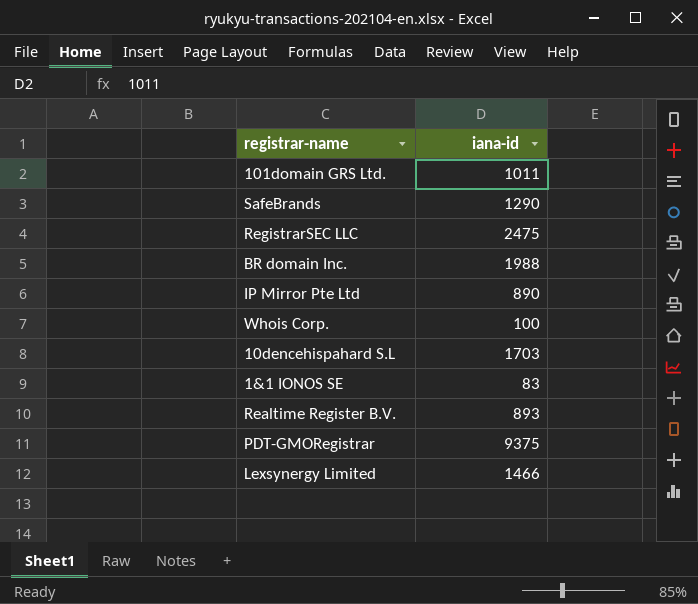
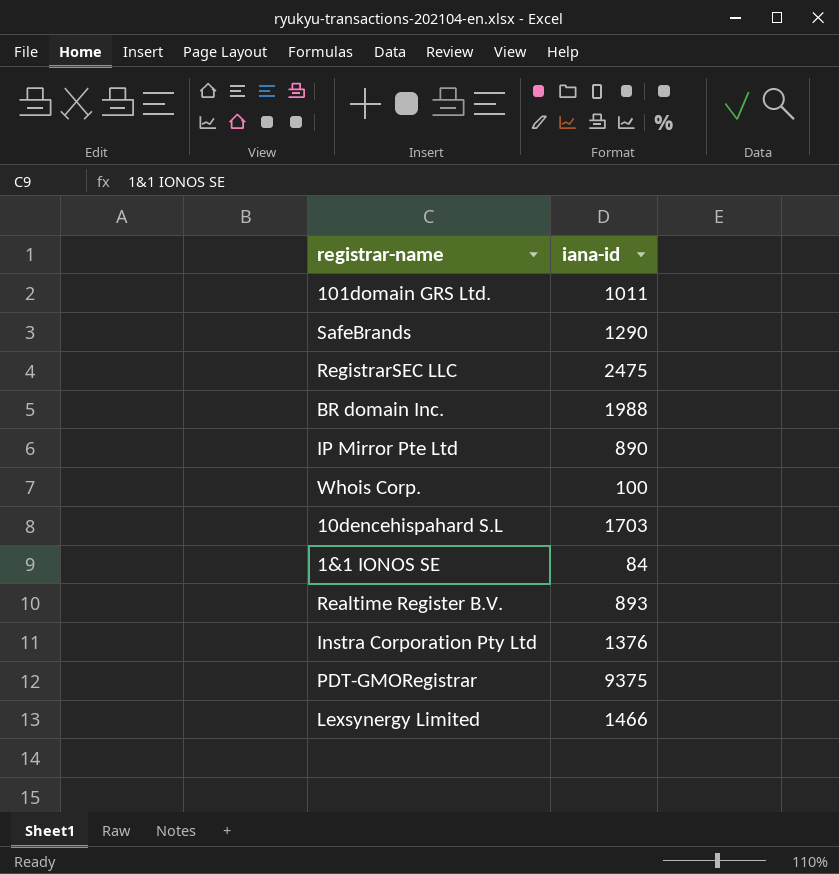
1&1 IONOS SE | iana-id: 83 -> 84
row Instra Corporation Pty Ltd: none -> 1376

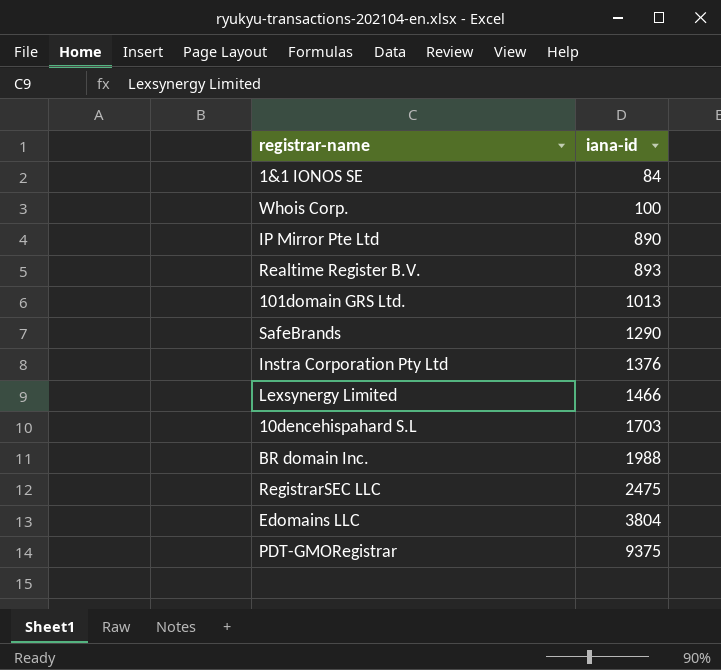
row order: none -> iana-id ascending
101domain GRS Ltd. | iana-id: 1011 -> 1013
row Edomains LLC: none -> 3804

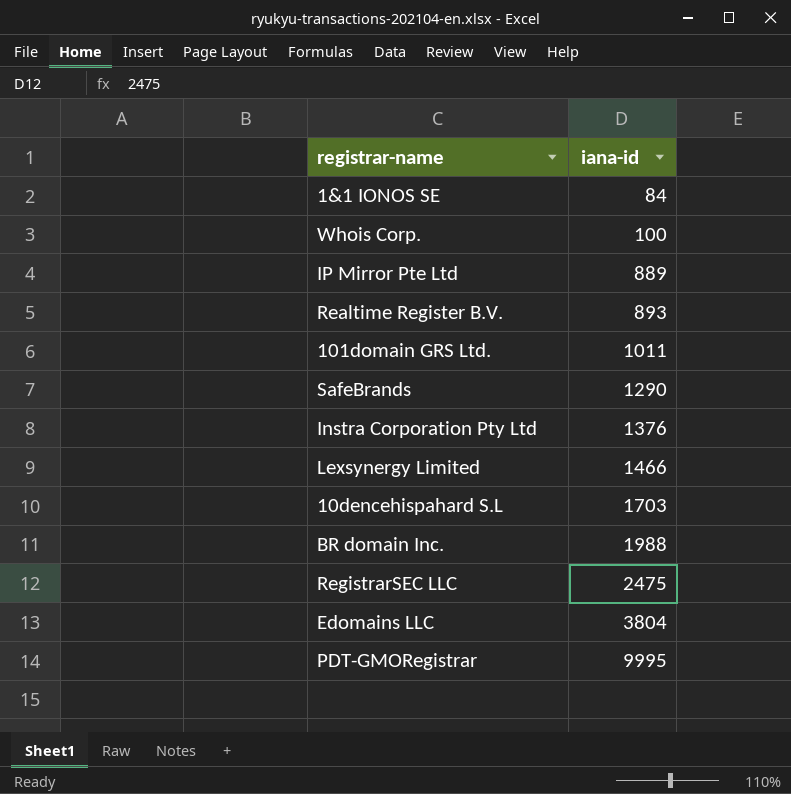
IP Mirror Pte Ltd | iana-id: 890 -> 889
101domain GRS Ltd. | iana-id: 1013 -> 1011
PDT-GMORegistrar | iana-id: 9375 -> 9995

